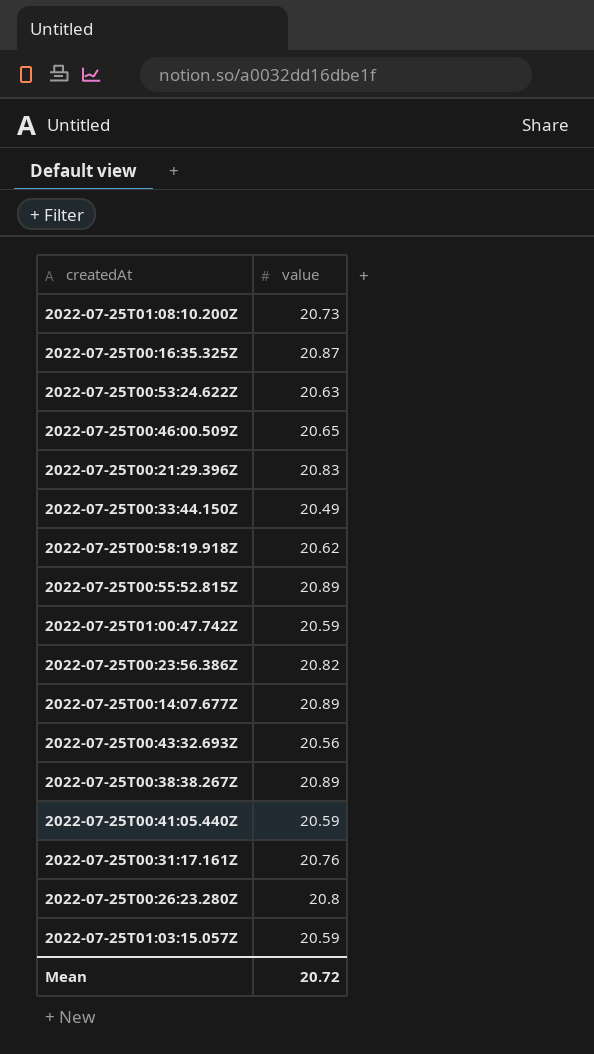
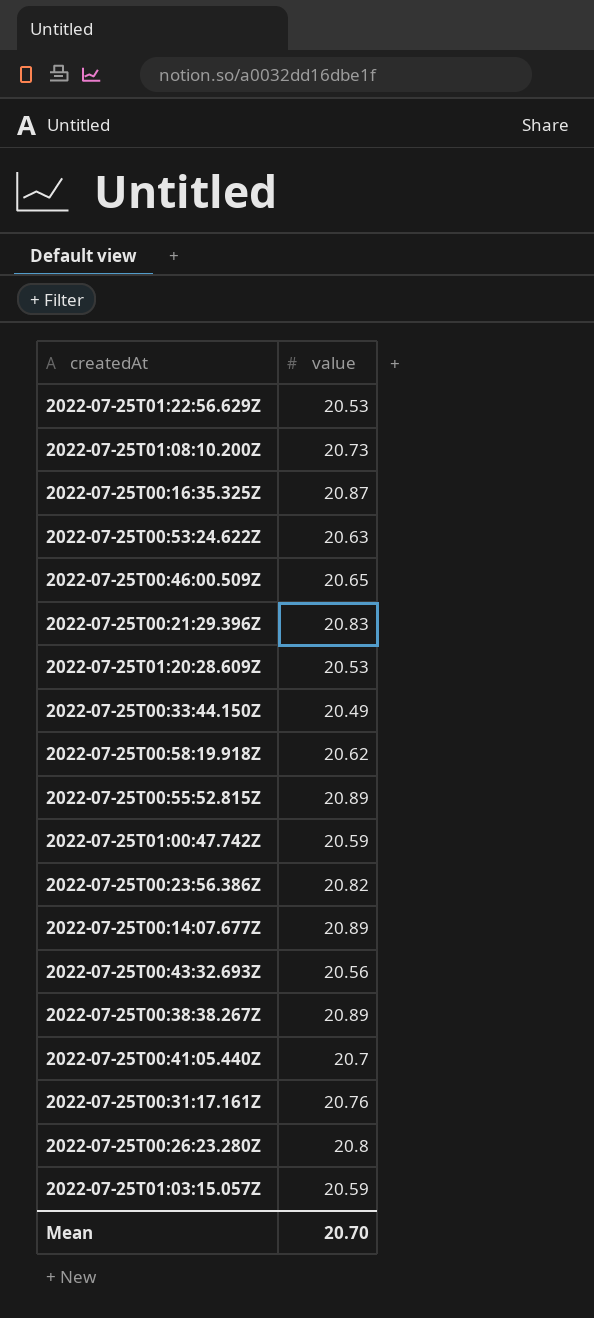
row 2022-07-25T01:22:56.629Z: none -> 20.53
row 2022-07-25T01:20:28.609Z: none -> 20.53
2022-07-25T00:41:05.440Z | value: 20.59 -> 20.7
Mean | value: 20.72 -> 20.70

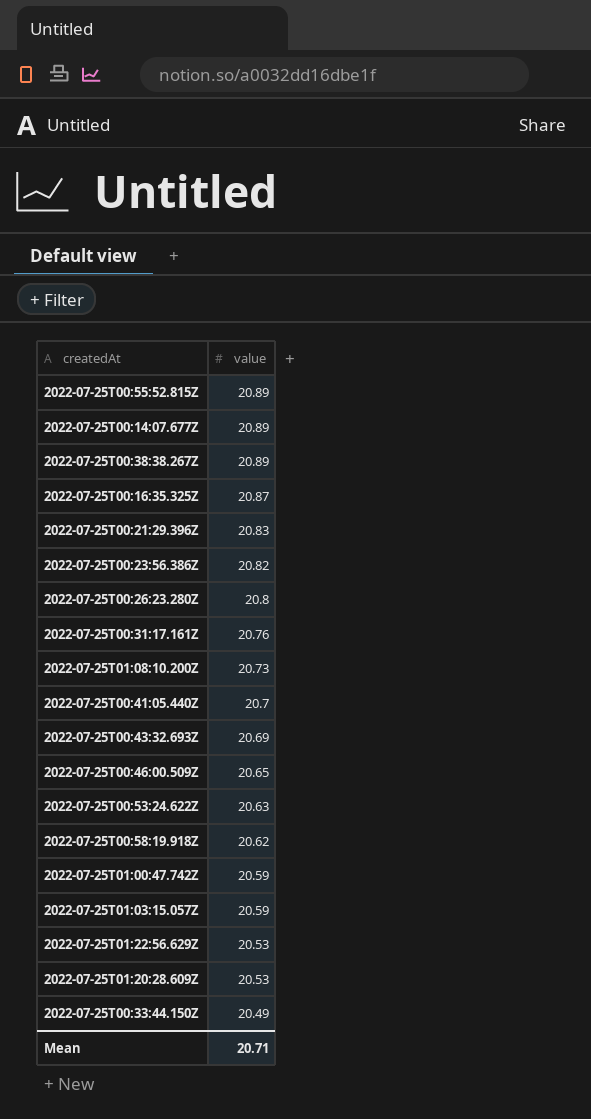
row order: none -> value descending
2022-07-25T00:43:32.693Z | value: 20.56 -> 20.69
Mean | value: 20.70 -> 20.71

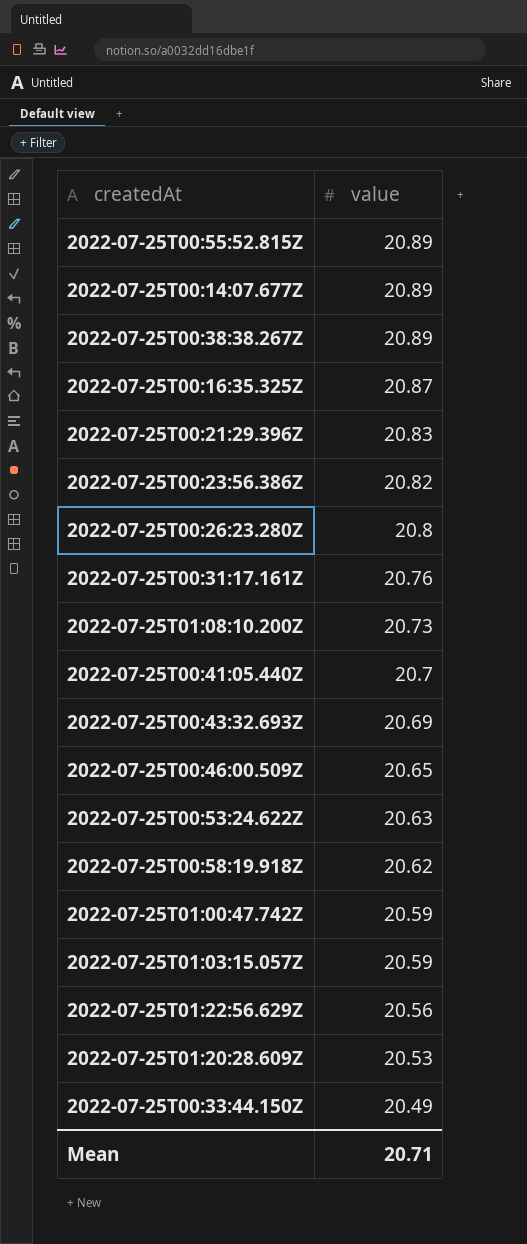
2022-07-25T01:22:56.629Z | value: 20.53 -> 20.56

